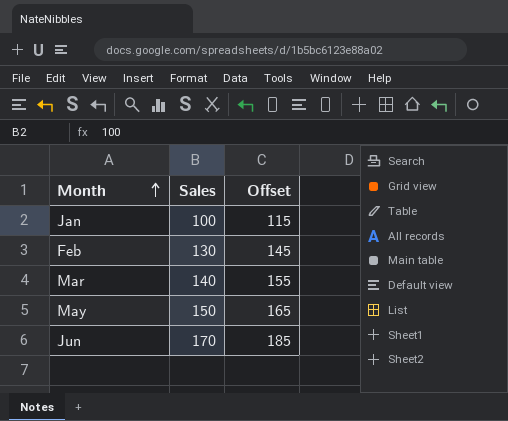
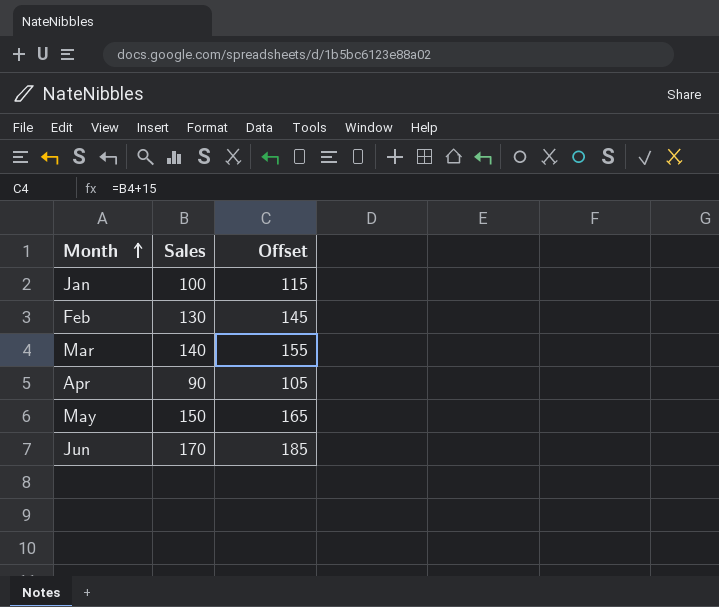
row Apr: none -> 90 | 105

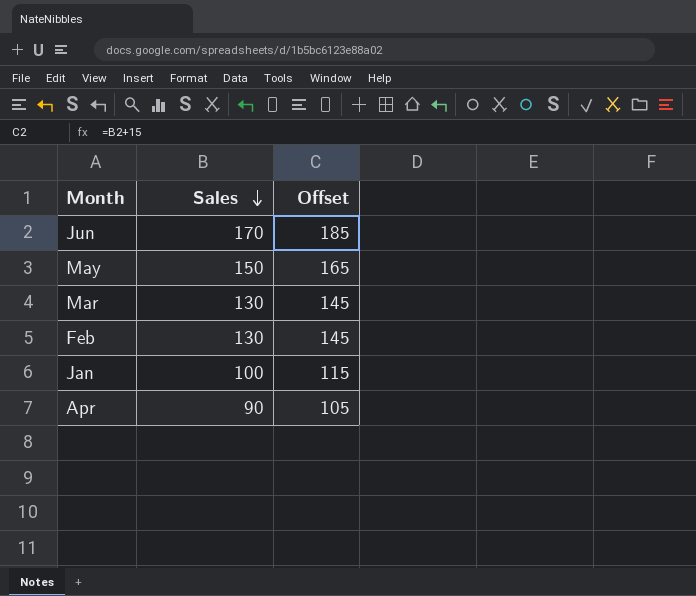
row order: Month ascending -> Sales descending
Mar | Sales: 140 -> 130
Mar | Offset: 155 -> 145

